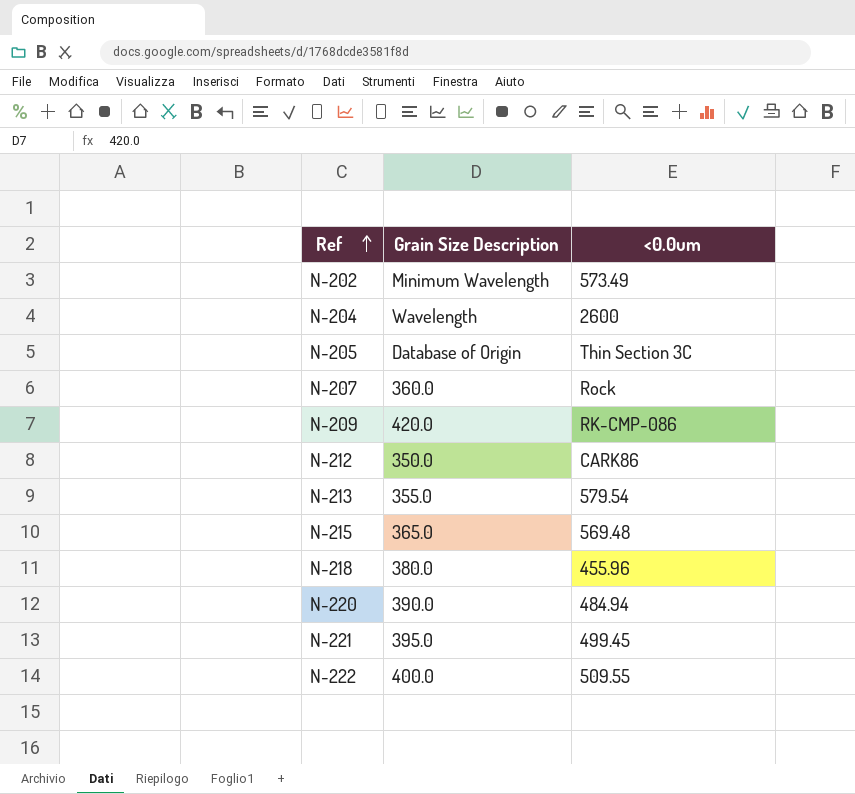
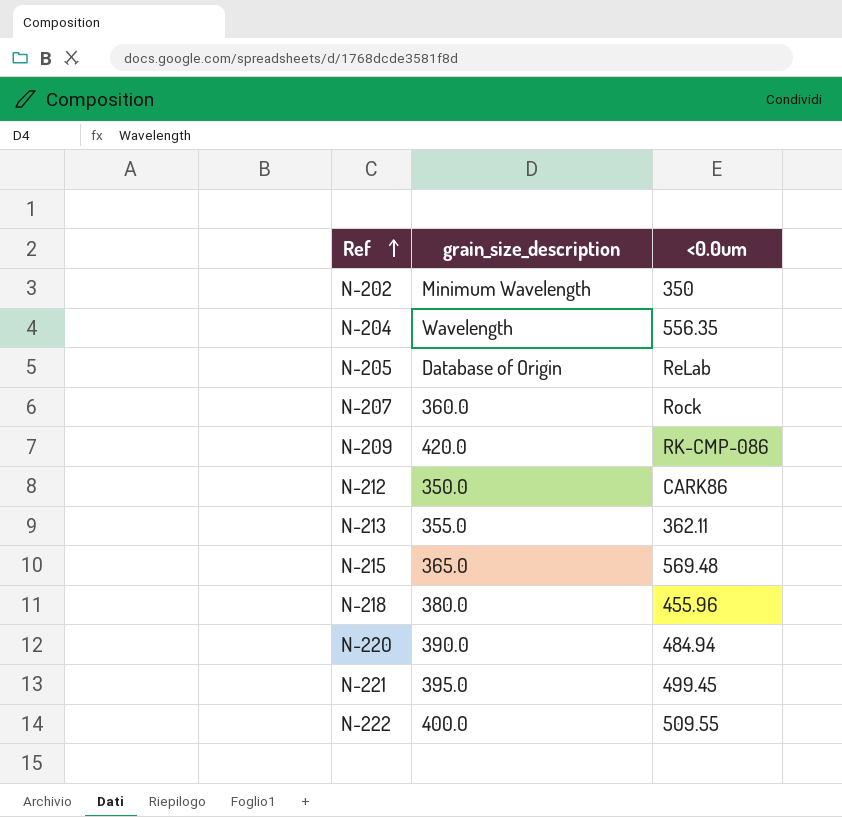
column name: Grain Size Description -> grain_size_description
N-202 | <0.0um: 573.49 -> 350
N-204 | <0.0um: 2600 -> 556.35
N-205 | <0.0um: Thin Section 3C -> ReLab
N-213 | <0.0um: 579.54 -> 362.11

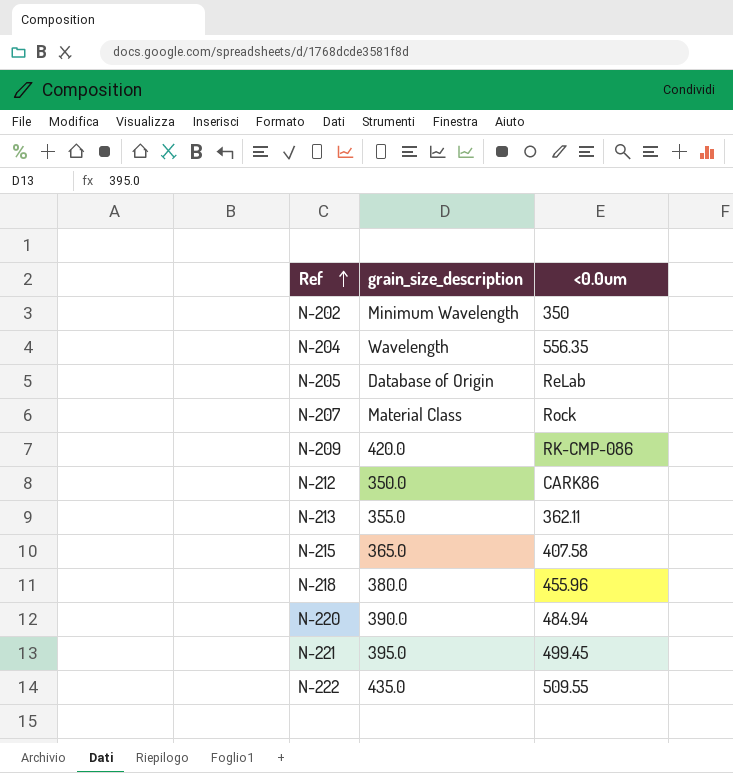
N-207 | grain_size_description: 360.0 -> Material Class
N-215 | <0.0um: 569.48 -> 407.58
N-222 | grain_size_description: 400.0 -> 435.0

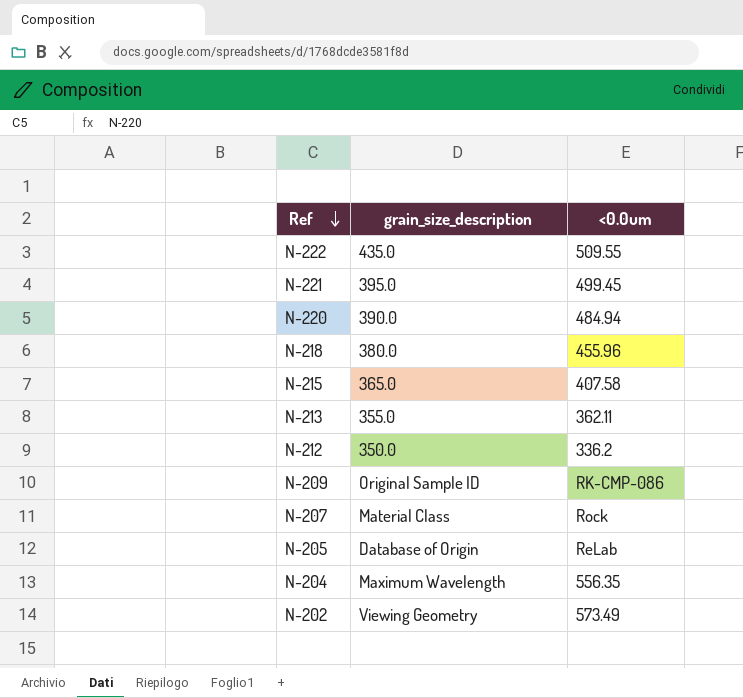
row order: Ref ascending -> Ref descending
N-212 | <0.0um: CARK86 -> 336.2
N-209 | grain_size_description: 420.0 -> Original Sample ID
N-204 | grain_size_description: Wavelength -> Maximum Wavelength
N-202 | grain_size_description: Minimum Wavelength -> Viewing Geometry
N-202 | <0.0um: 350 -> 573.49

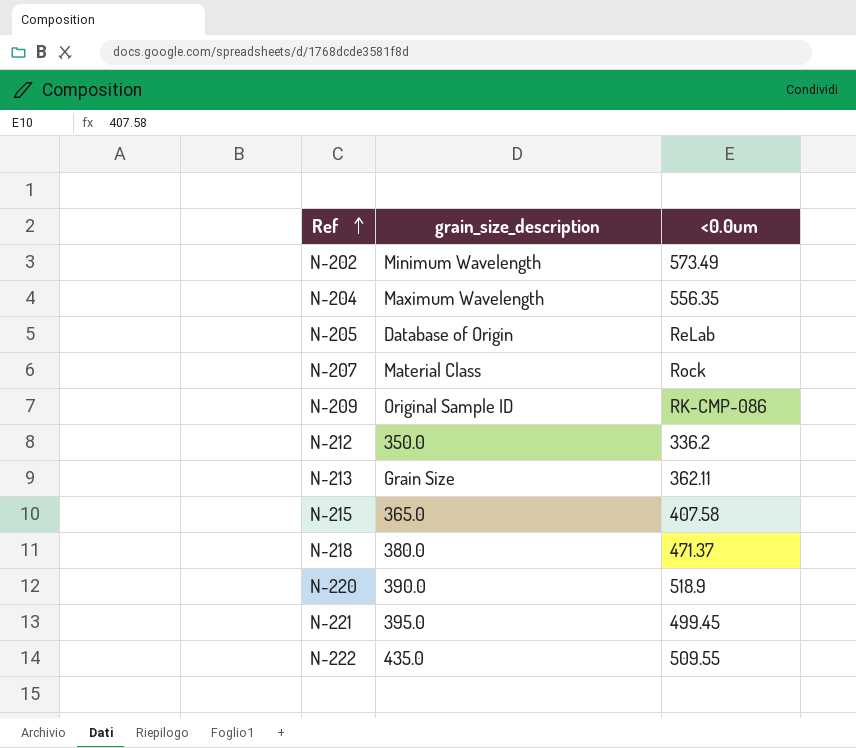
row order: Ref descending -> Ref ascending
N-202 | grain_size_description: Viewing Geometry -> Minimum Wavelength
N-213 | grain_size_description: 355.0 -> Grain Size
N-218 | <0.0um: 455.96 -> 471.37
N-220 | <0.0um: 484.94 -> 518.9

